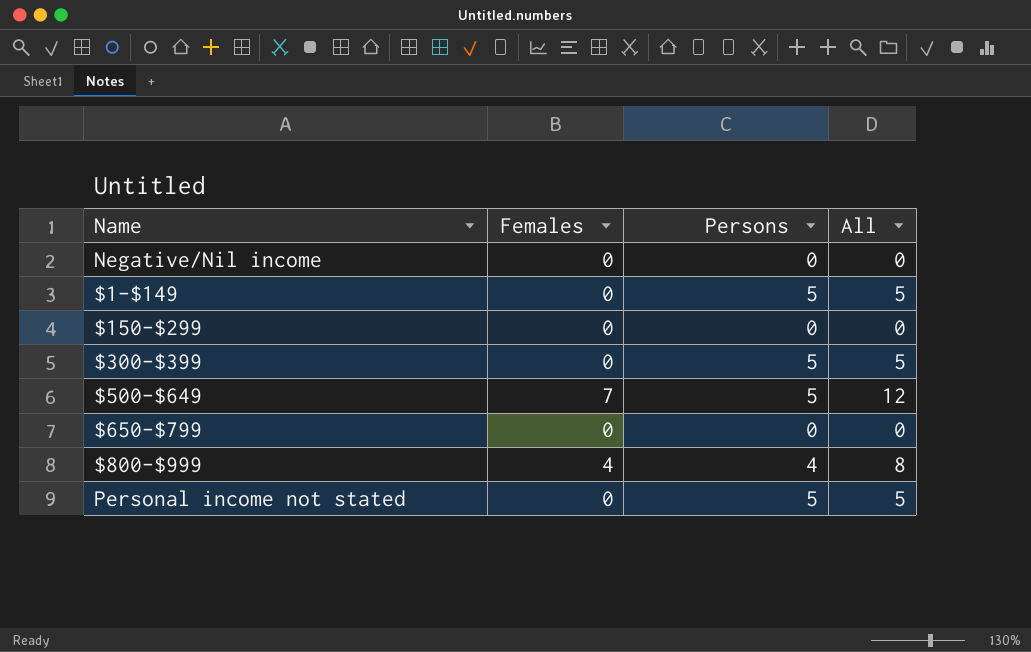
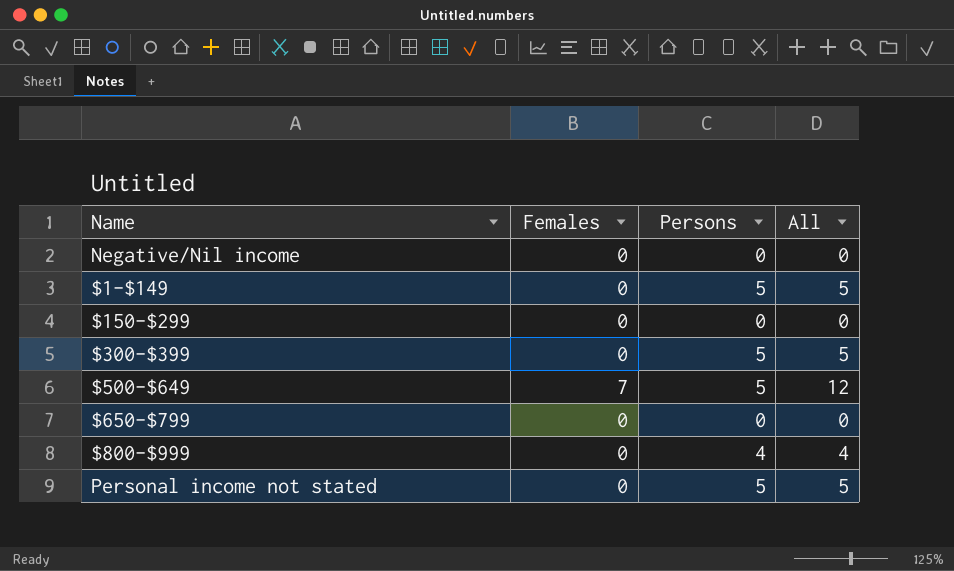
$800-$999 | Females: 4 -> 0
$800-$999 | All: 8 -> 4

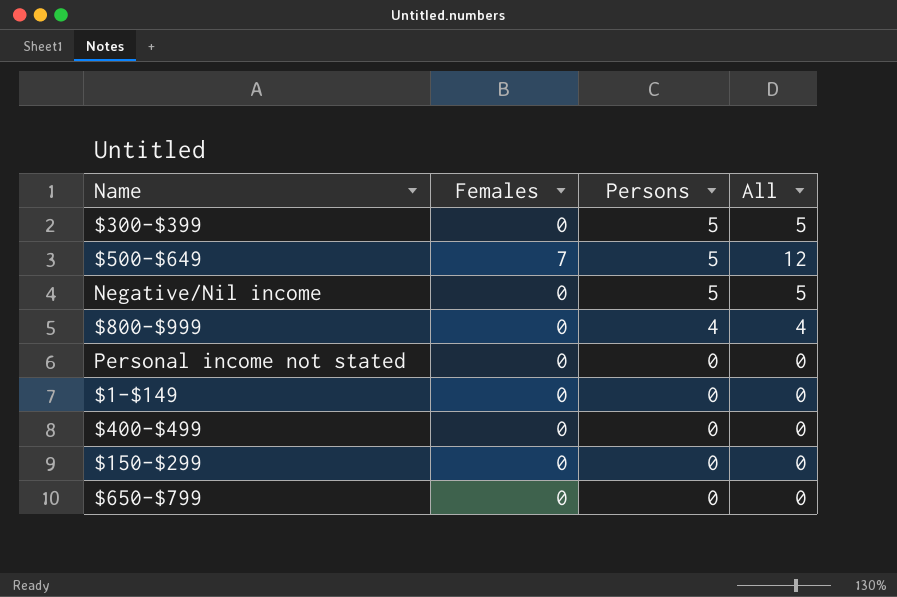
row order: none -> Persons descending
Negative/Nil income | Persons: 0 -> 5
Negative/Nil income | All: 0 -> 5
Personal income not stated | Persons: 5 -> 0
Personal income not stated | All: 5 -> 0
$1-$149 | Persons: 5 -> 0
$1-$149 | All: 5 -> 0
row $400-$499: none -> 0 | 0 | 0

